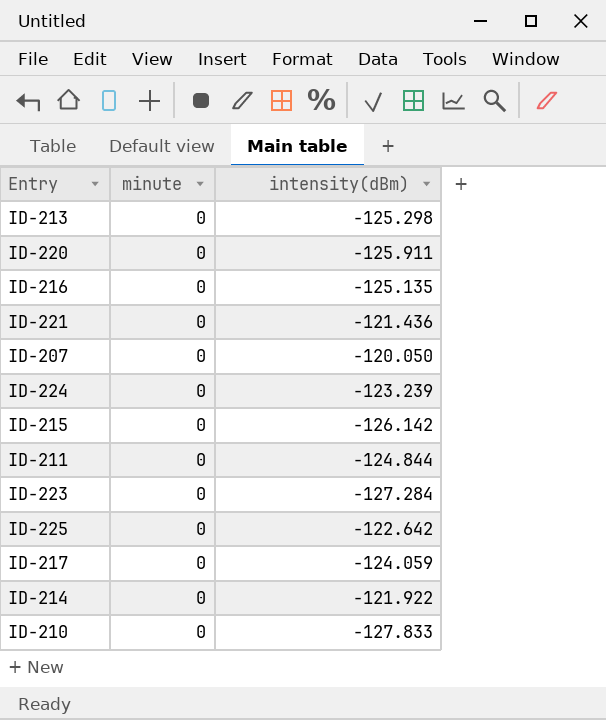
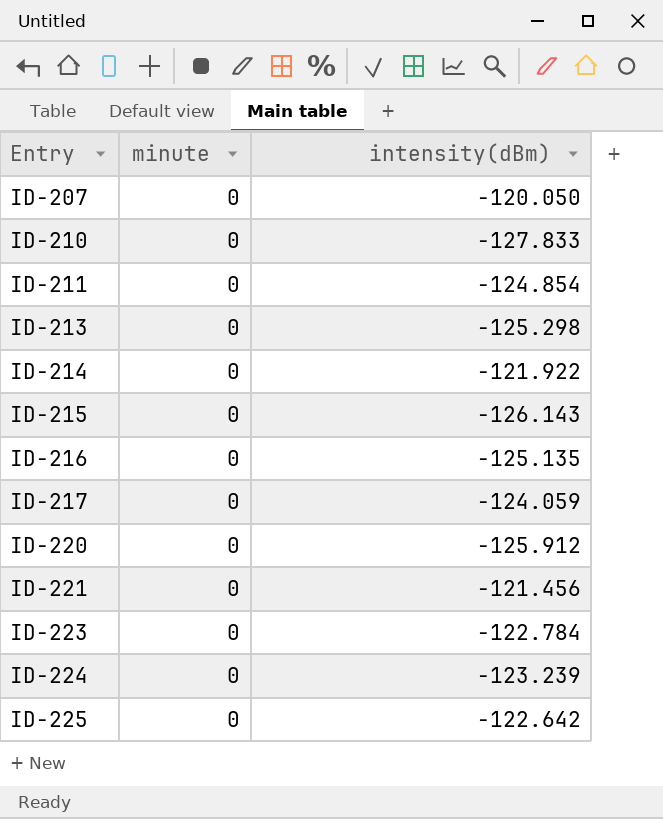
row order: none -> Entry ascending
ID-211 | intensity(dBm): -124.844 -> -124.854
ID-215 | intensity(dBm): -126.142 -> -126.143
ID-220 | intensity(dBm): -125.911 -> -125.912
ID-221 | intensity(dBm): -121.436 -> -121.456
ID-223 | intensity(dBm): -127.284 -> -122.784

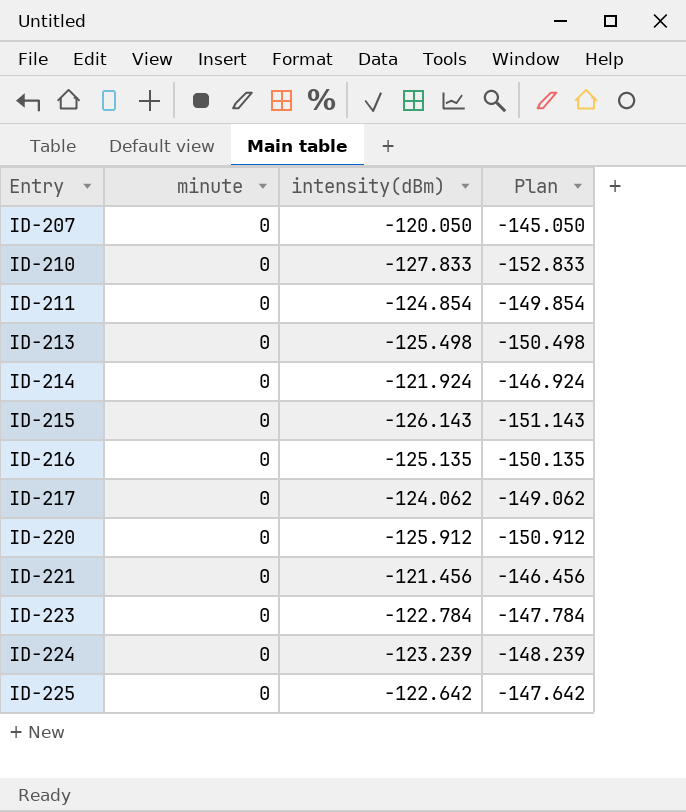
column Plan | formula: none -> [intensity(dBm)] - 25
ID-213 | intensity(dBm): -125.298 -> -125.498
ID-214 | intensity(dBm): -121.922 -> -121.924
ID-217 | intensity(dBm): -124.059 -> -124.062

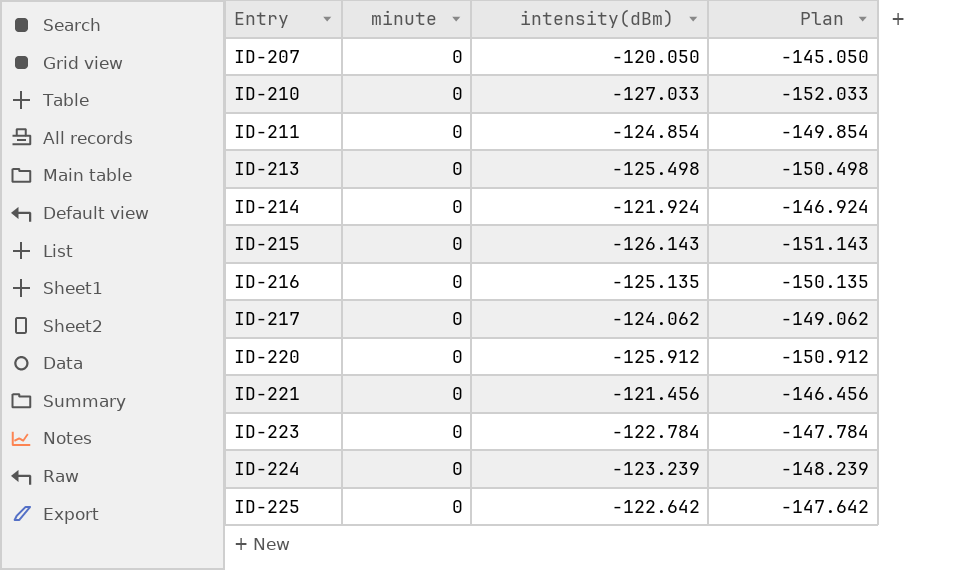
ID-210 | intensity(dBm): -127.833 -> -127.033
ID-210 | Plan: -152.833 -> -152.033

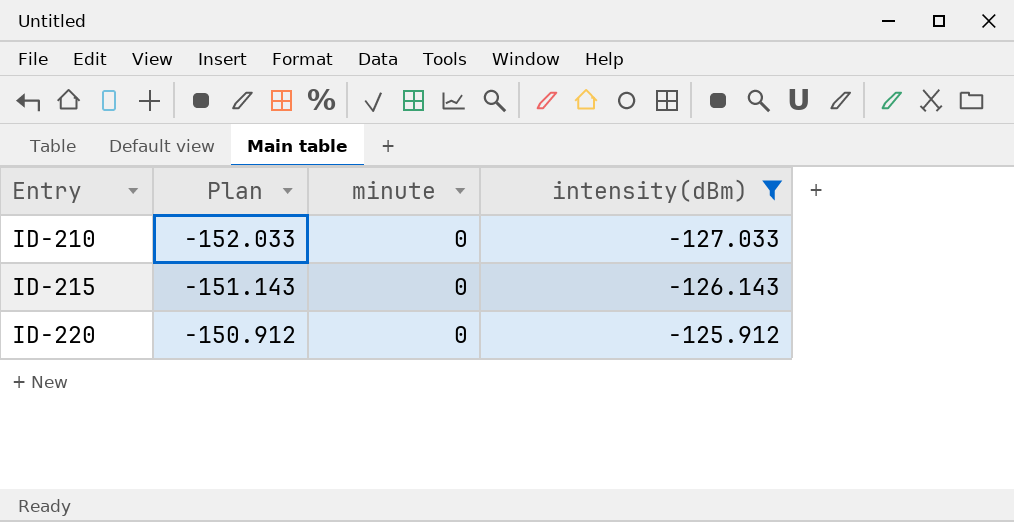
filter: none -> intensity(dBm) <= -125.912
column Plan | position: 4 -> 2

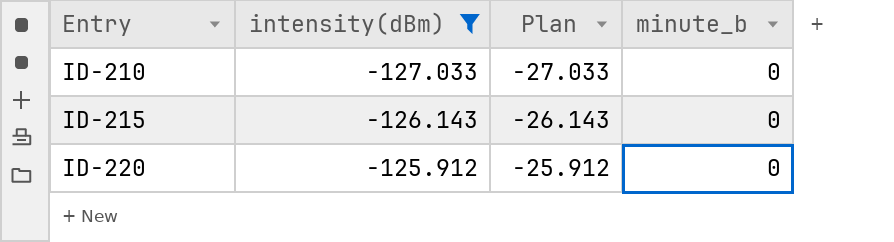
column intensity(dBm) | position: 4 -> 2
column Plan | formula: [intensity(dBm)] - 25 -> [intensity(dBm)] + 100
column name: minute -> minute_b

